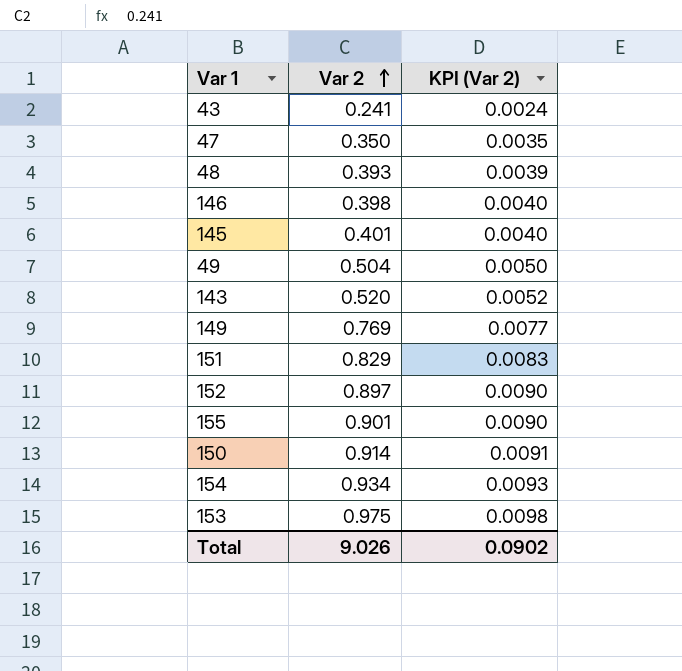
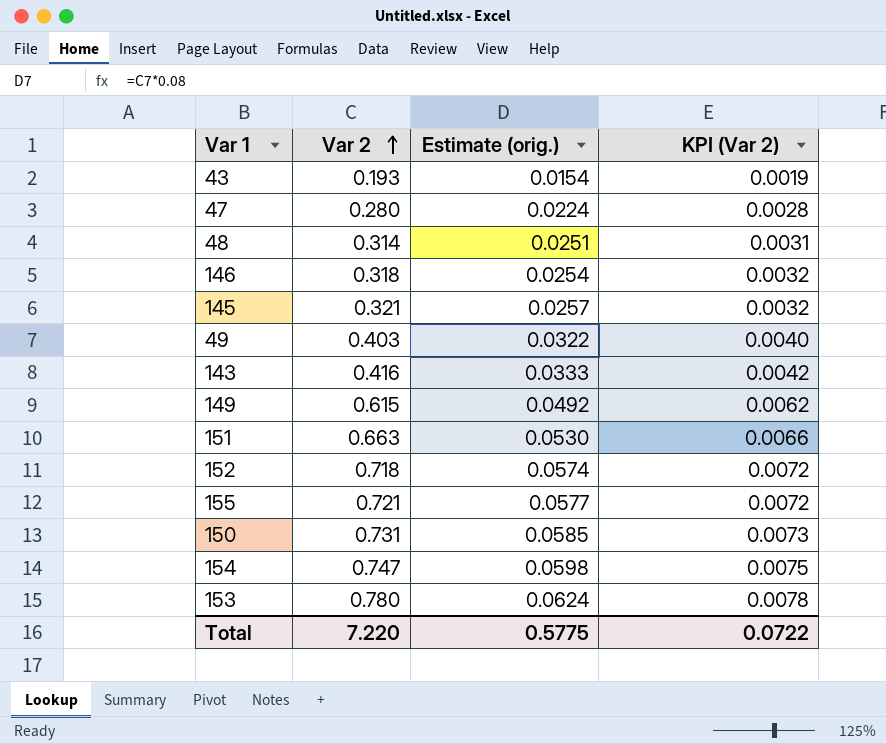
column Estimate (orig.) | formula: none -> [Var 2] * 0.08
43 | Var 2: 0.241 -> 0.193
43 | KPI (Var 2): 0.0024 -> 0.0019
47 | Var 2: 0.350 -> 0.280
47 | KPI (Var 2): 0.0035 -> 0.0028
48 | Var 2: 0.393 -> 0.314
48 | KPI (Var 2): 0.0039 -> 0.0031
146 | Var 2: 0.398 -> 0.318
146 | KPI (Var 2): 0.0040 -> 0.0032
145 | Var 2: 0.401 -> 0.321
145 | KPI (Var 2): 0.0040 -> 0.0032
49 | Var 2: 0.504 -> 0.403
49 | KPI (Var 2): 0.0050 -> 0.0040
143 | Var 2: 0.520 -> 0.416
143 | KPI (Var 2): 0.0052 -> 0.0042
149 | Var 2: 0.769 -> 0.615
149 | KPI (Var 2): 0.0077 -> 0.0062
151 | Var 2: 0.829 -> 0.663
151 | KPI (Var 2): 0.0083 -> 0.0066
152 | Var 2: 0.897 -> 0.718
152 | KPI (Var 2): 0.0090 -> 0.0072
155 | Var 2: 0.901 -> 0.721
155 | KPI (Var 2): 0.0090 -> 0.0072
150 | Var 2: 0.914 -> 0.731
150 | KPI (Var 2): 0.0091 -> 0.0073
154 | Var 2: 0.934 -> 0.747
154 | KPI (Var 2): 0.0093 -> 0.0075
153 | Var 2: 0.975 -> 0.780
153 | KPI (Var 2): 0.0098 -> 0.0078
Total | Var 2: 9.026 -> 7.220
Total | KPI (Var 2): 0.0902 -> 0.0722

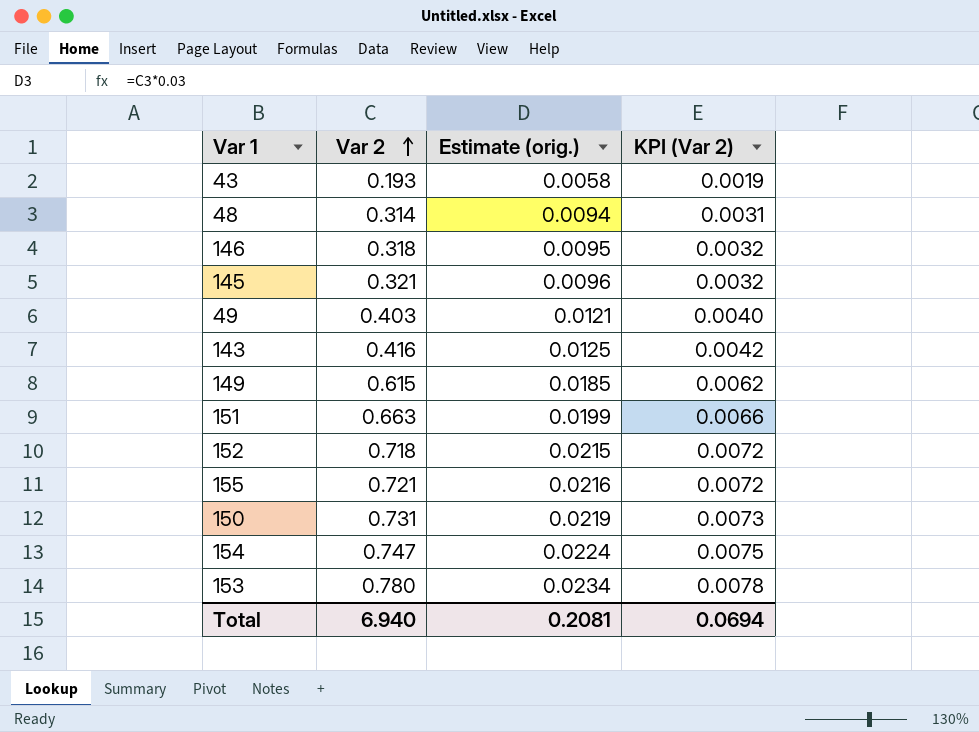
column Estimate (orig.) | formula: [Var 2] * 0.08 -> [Var 2] * 0.03
row 47: 0.280 | 0.0224 | 0.0028 -> none
Total | Var 2: 7.220 -> 6.940
Total | Estimate (orig.): 0.5775 -> 0.2081
Total | KPI (Var 2): 0.0722 -> 0.0694

